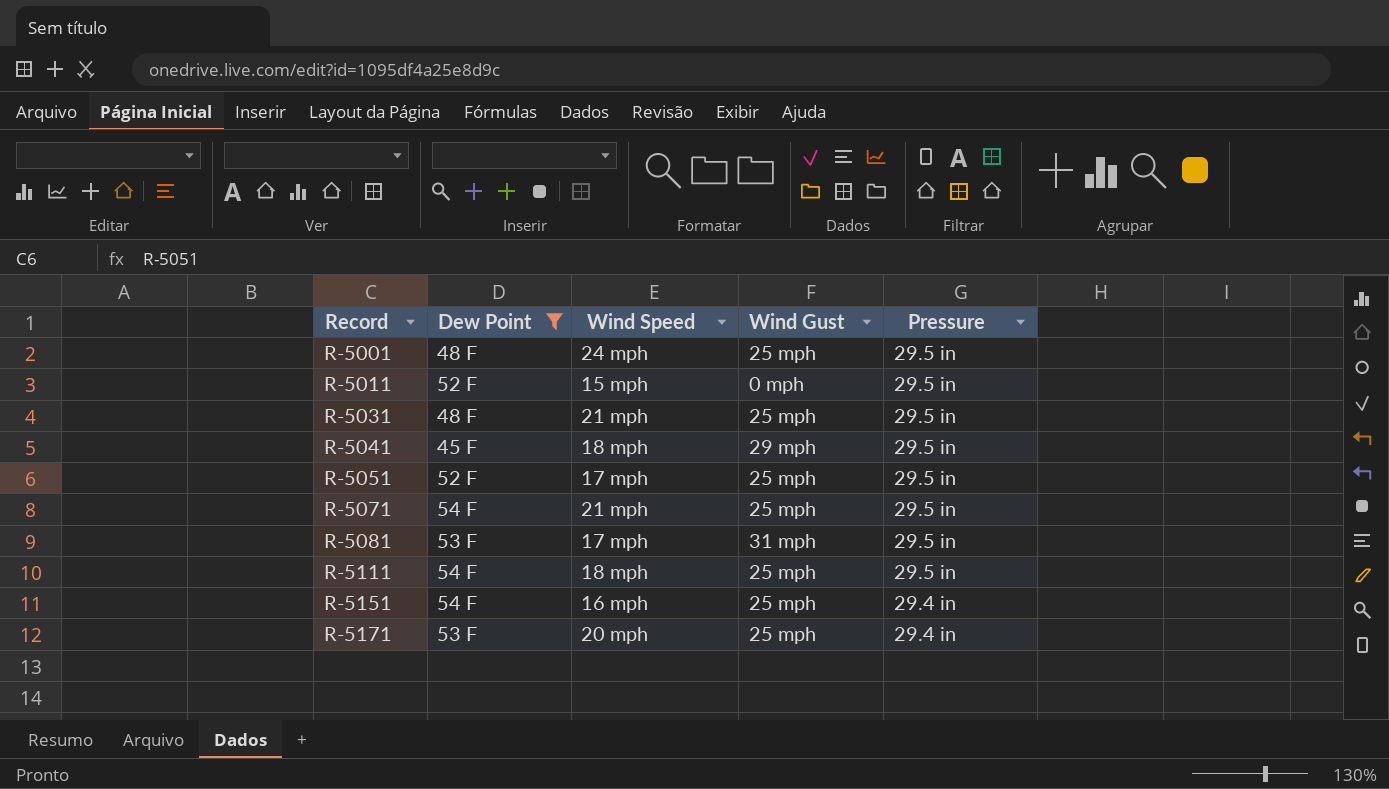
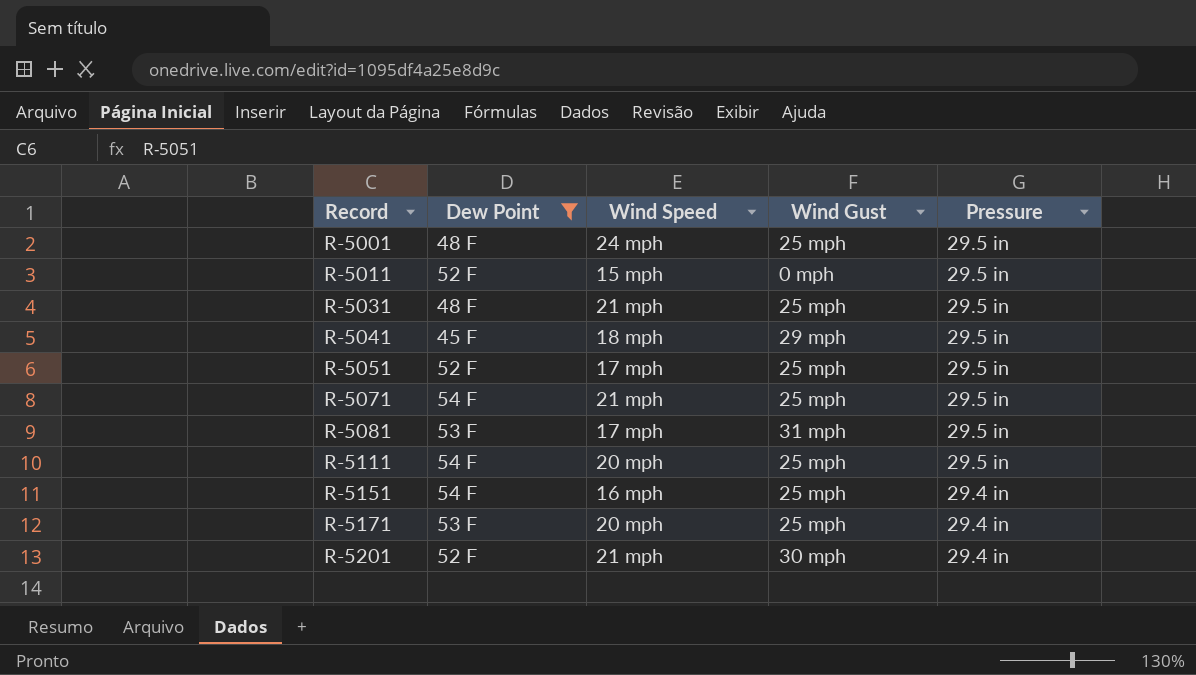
R-5111 | Wind Speed: 18 mph -> 20 mph
row R-5201: none -> 52 F | 21 mph | 30 mph | 29.4 in

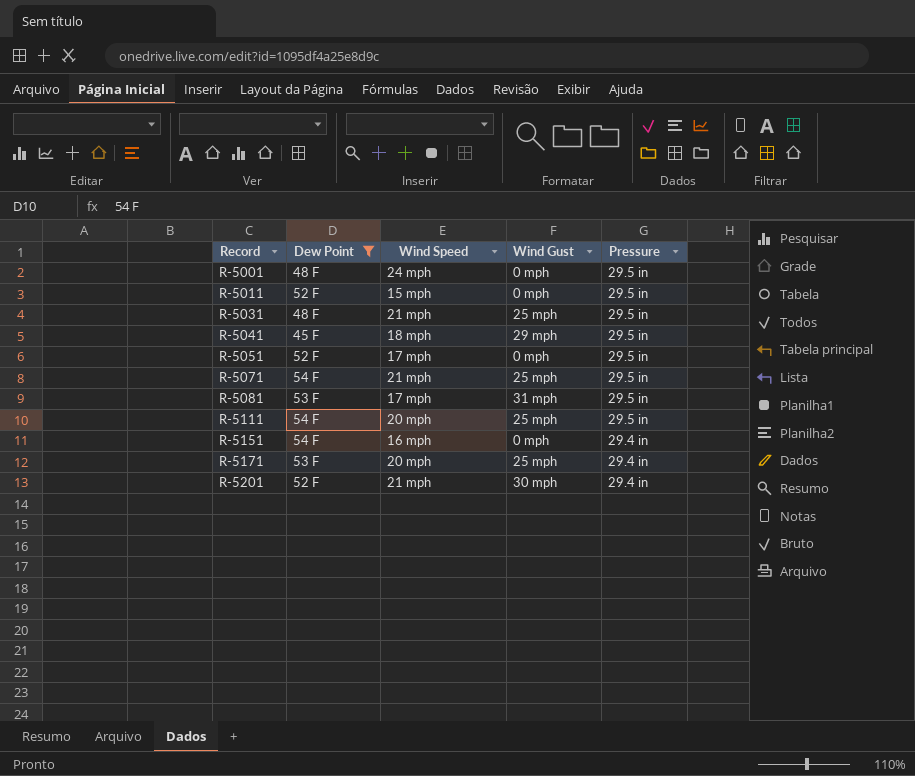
R-5001 | Wind Gust: 25 mph -> 0 mph
R-5051 | Wind Gust: 25 mph -> 0 mph
R-5151 | Wind Gust: 25 mph -> 0 mph

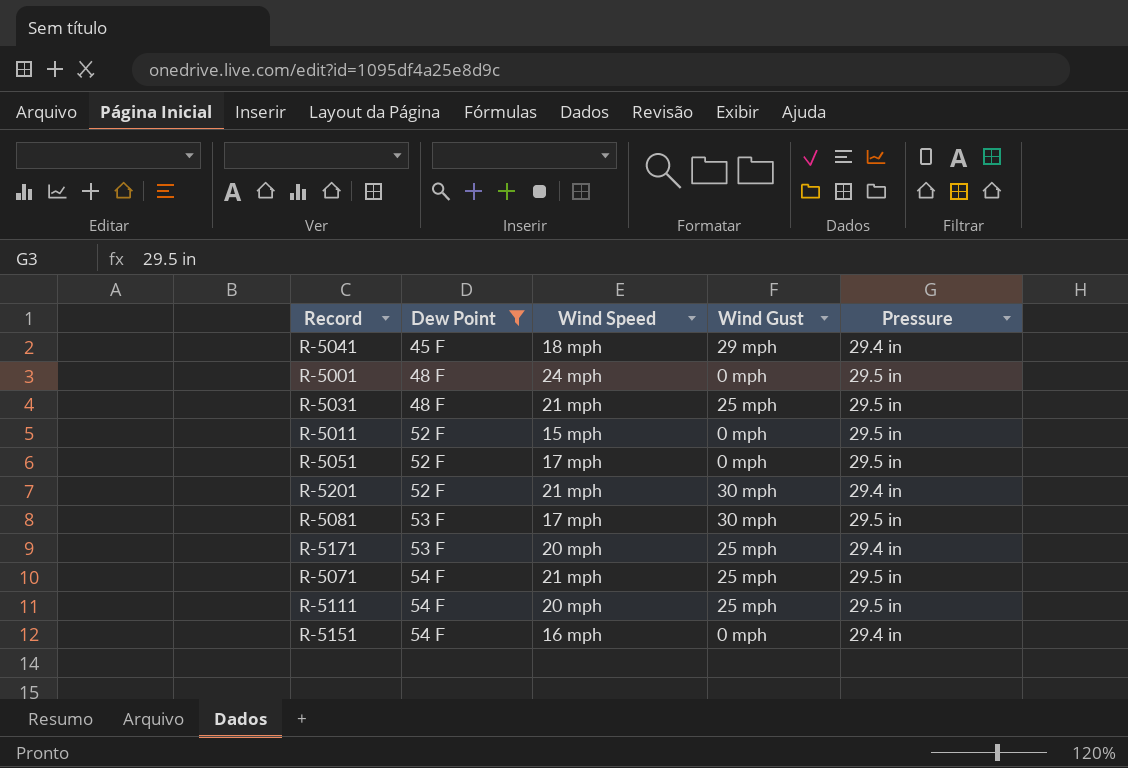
row order: Record ascending -> Dew Point ascending
R-5041 | Pressure: 29.5 in -> 29.4 in
R-5081 | Wind Gust: 31 mph -> 30 mph

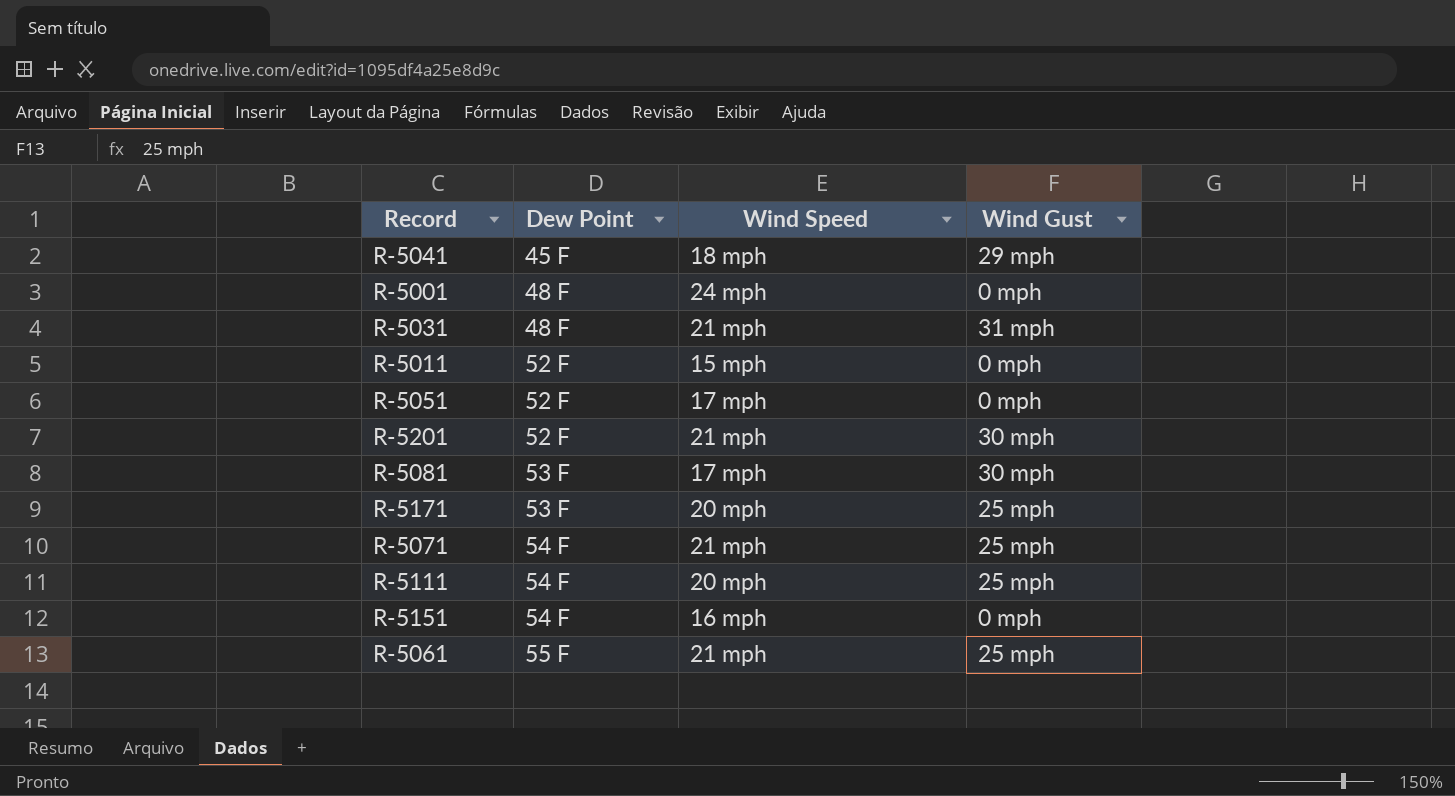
filter: Dew Point != 55 F -> none
column Pressure | position: 5 -> none
R-5031 | Wind Gust: 25 mph -> 31 mph

